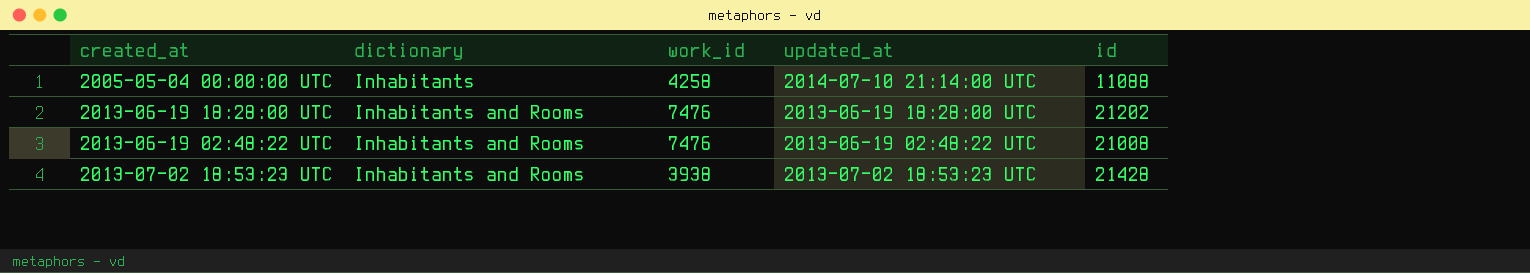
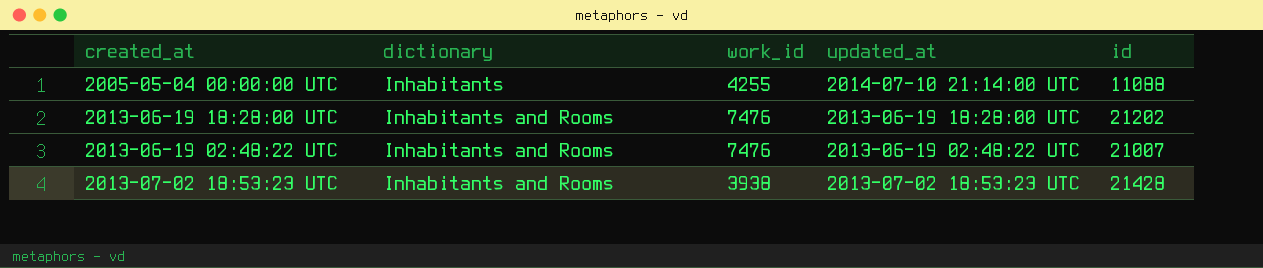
2005-05-04 00:00:00 UTC | work_id: 4258 -> 4255
2013-06-19 02:48:22 UTC | id: 21008 -> 21007

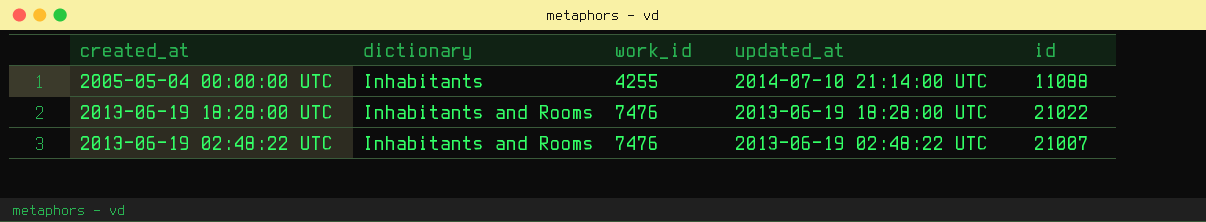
row 2013-07-02 18:53:23 UTC: Inhabitants and Rooms | 3938 | 2013-07-02 18:53:23 UTC | 21428 -> none
2013-06-19 18:28:00 UTC | id: 21202 -> 21022

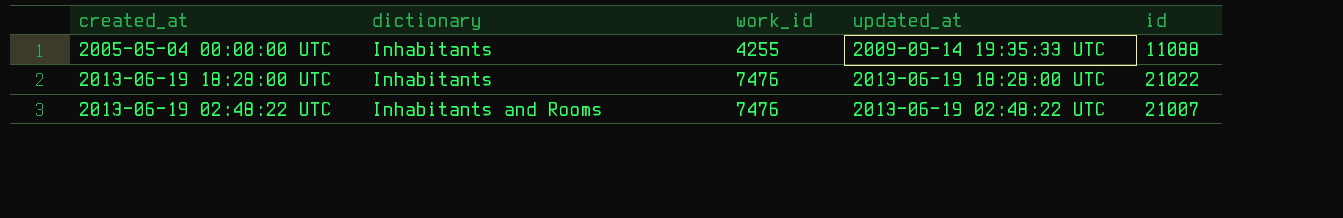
2005-05-04 00:00:00 UTC | updated_at: 2014-07-10 21:14:00 UTC -> 2009-09-14 19:35:33 UTC
2013-06-19 18:28:00 UTC | dictionary: Inhabitants and Rooms -> Inhabitants

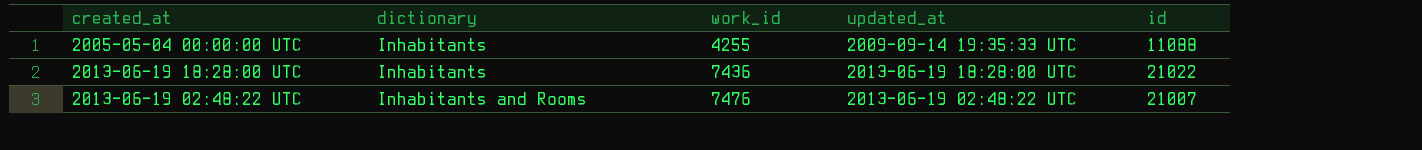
2013-06-19 18:28:00 UTC | work_id: 7476 -> 7436

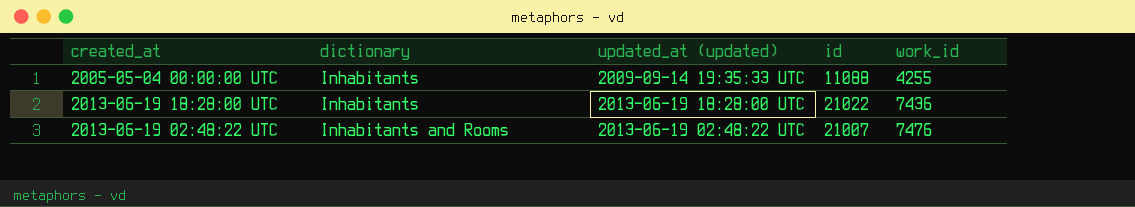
column name: updated_at -> updated_at (updated)
column work_id | position: 3 -> 5

